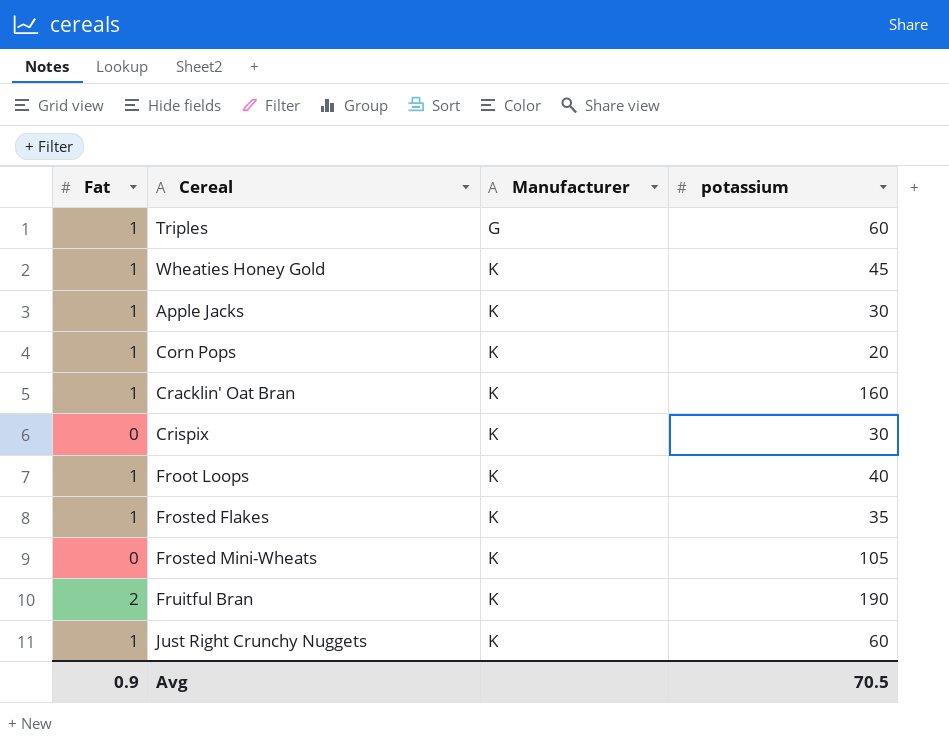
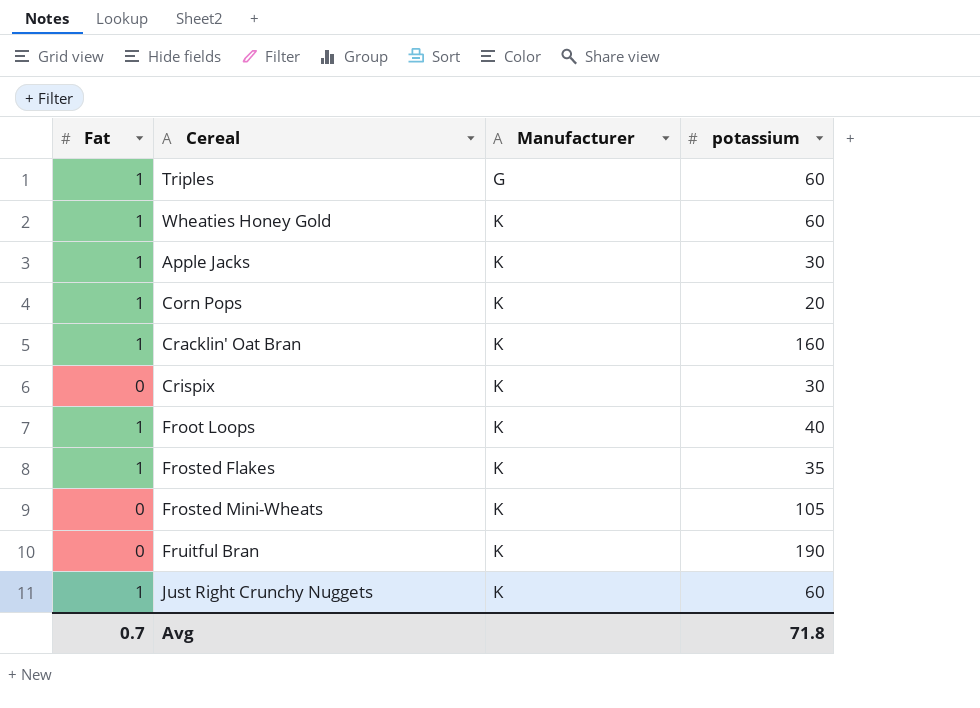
Wheaties Honey Gold | potassium: 45 -> 60
Fruitful Bran | Fat: 2 -> 0
Avg | Fat: 0.9 -> 0.7
Avg | potassium: 70.5 -> 71.8

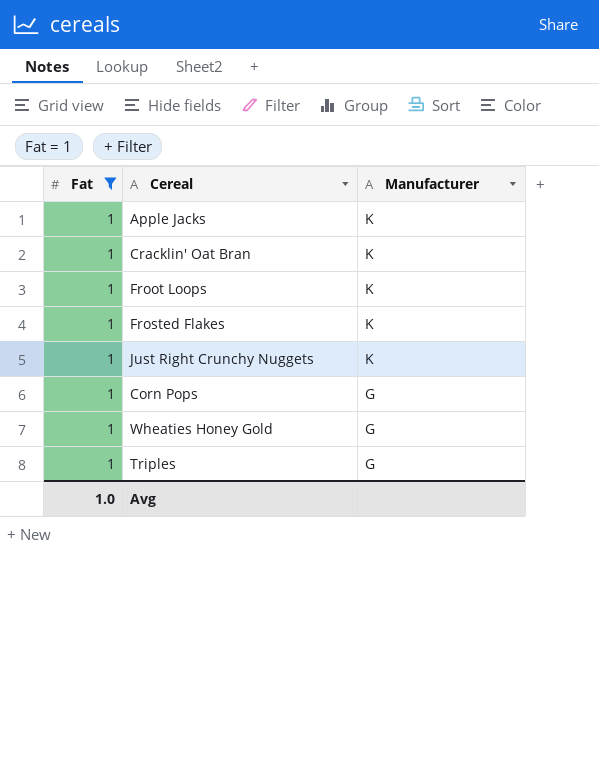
filter: none -> Fat = 1
row order: Manufacturer ascending -> Manufacturer descending
column potassium | position: 4 -> none
Corn Pops | Manufacturer: K -> G
Wheaties Honey Gold | Manufacturer: K -> G
Avg | Fat: 0.7 -> 1.0

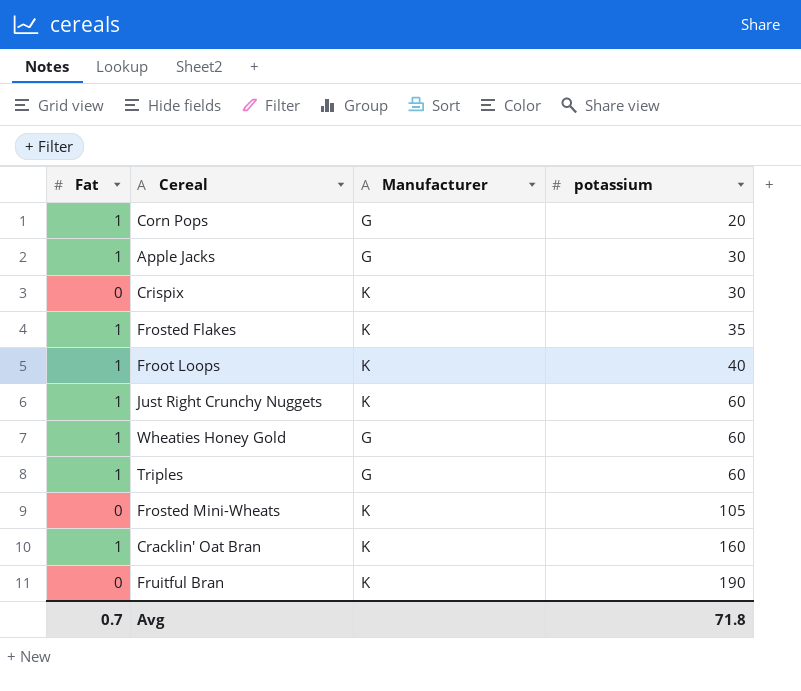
filter: Fat = 1 -> none
row order: Manufacturer descending -> potassium ascending
column potassium | position: none -> 4
Apple Jacks | Manufacturer: K -> G
Avg | Fat: 1.0 -> 0.7

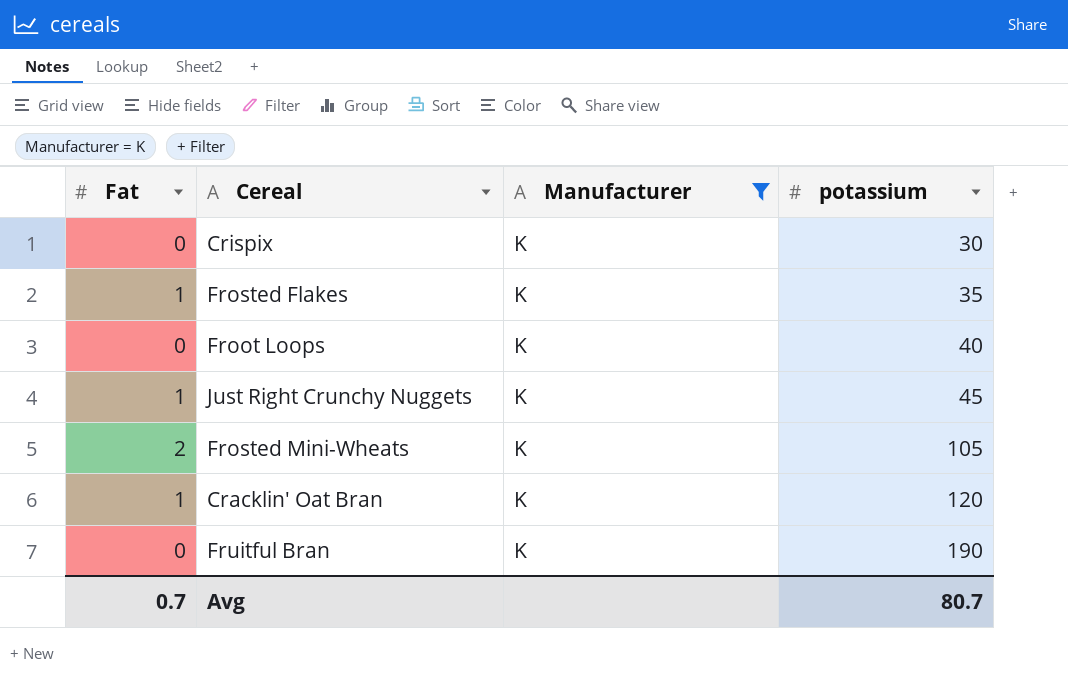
filter: none -> Manufacturer = K
Froot Loops | Fat: 1 -> 0
Just Right Crunchy Nuggets | potassium: 60 -> 45
Frosted Mini-Wheats | Fat: 0 -> 2
Cracklin' Oat Bran | potassium: 160 -> 120
Avg | potassium: 71.8 -> 80.7

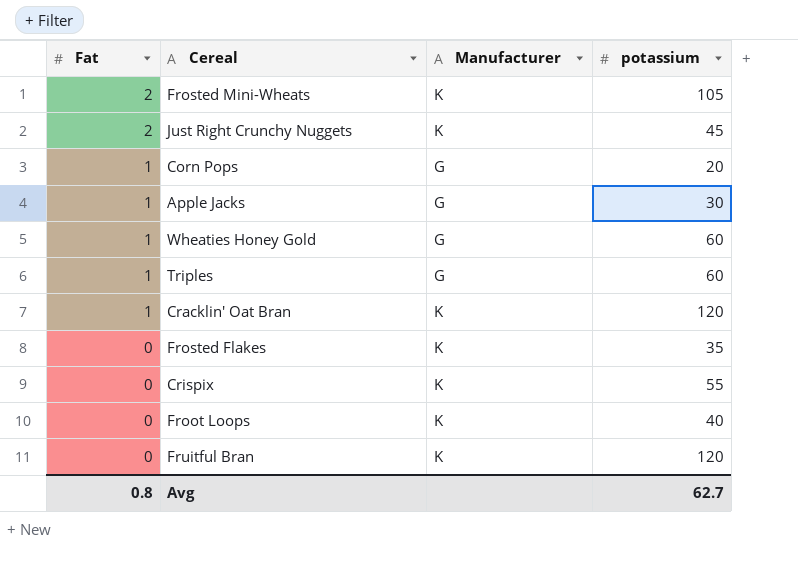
filter: Manufacturer = K -> none
row order: potassium ascending -> Fat descending
Just Right Crunchy Nuggets | Fat: 1 -> 2
Frosted Flakes | Fat: 1 -> 0
Crispix | potassium: 30 -> 55
Fruitful Bran | potassium: 190 -> 120
Avg | Fat: 0.7 -> 0.8
Avg | potassium: 80.7 -> 62.7

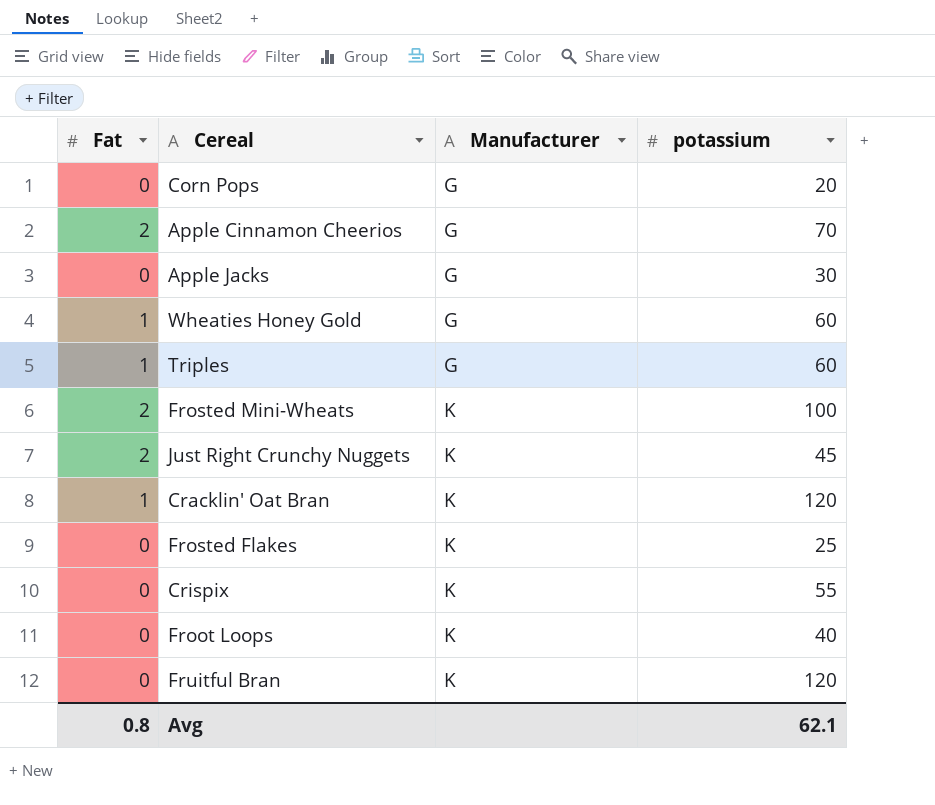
row order: Fat descending -> Manufacturer ascending
Corn Pops | Fat: 1 -> 0
row Apple Cinnamon Cheerios: none -> 2 | G | 70
Apple Jacks | Fat: 1 -> 0
Frosted Mini-Wheats | potassium: 105 -> 100
Frosted Flakes | potassium: 35 -> 25
Avg | potassium: 62.7 -> 62.1

